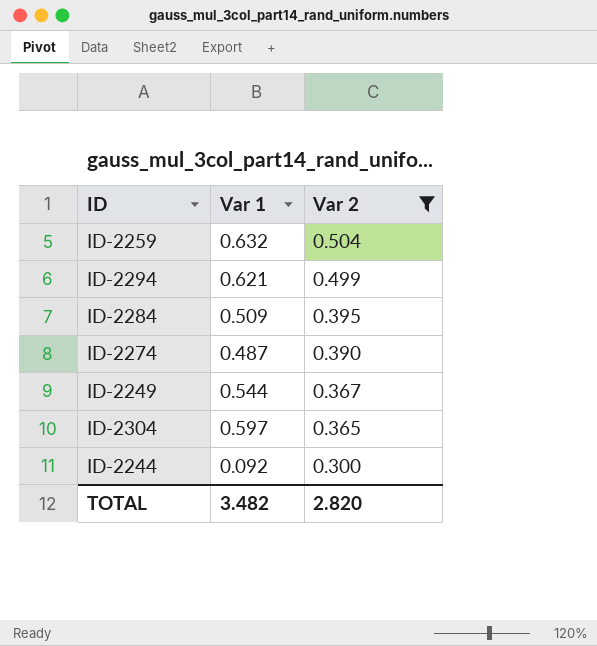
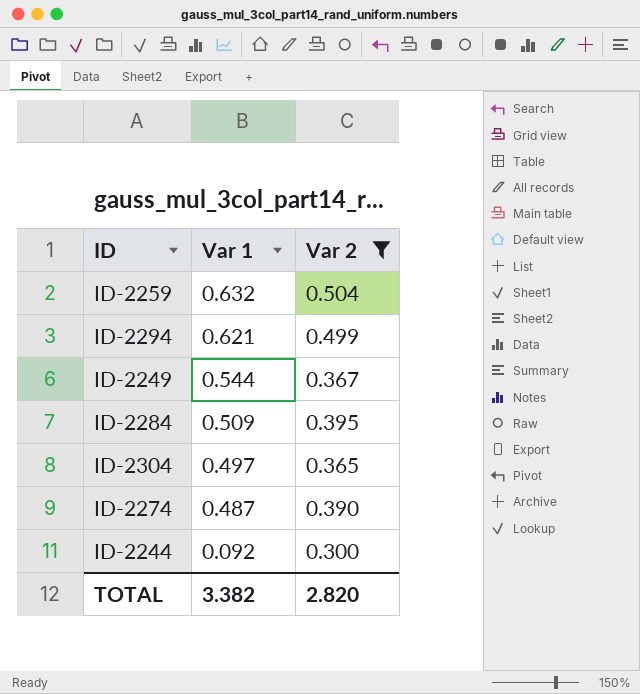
row order: Var 2 descending -> Var 1 descending
ID-2304 | Var 1: 0.597 -> 0.497
TOTAL | Var 1: 3.482 -> 3.382

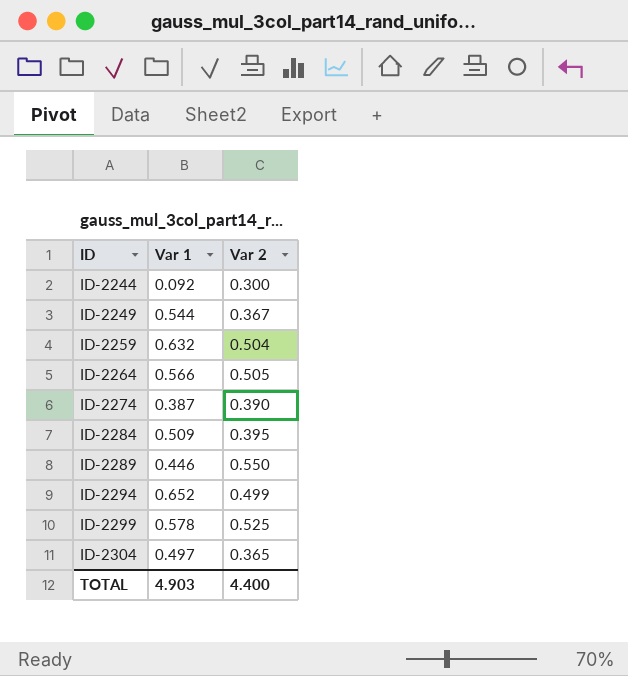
filter: Var 2 <= 0.504 -> none
row order: Var 1 descending -> ID ascending
ID-2274 | Var 1: 0.487 -> 0.387
ID-2294 | Var 1: 0.621 -> 0.652
TOTAL | Var 1: 3.382 -> 4.903
TOTAL | Var 2: 2.820 -> 4.400

